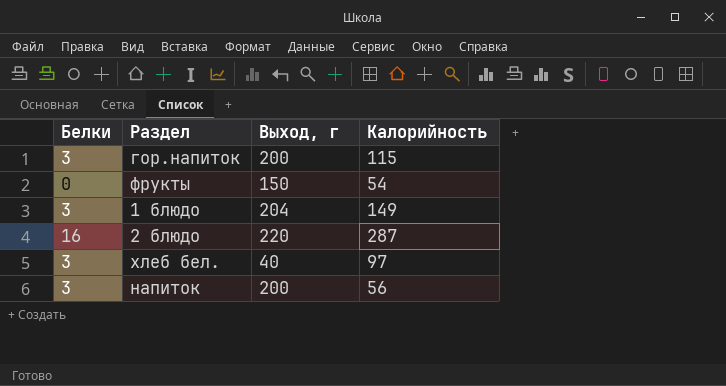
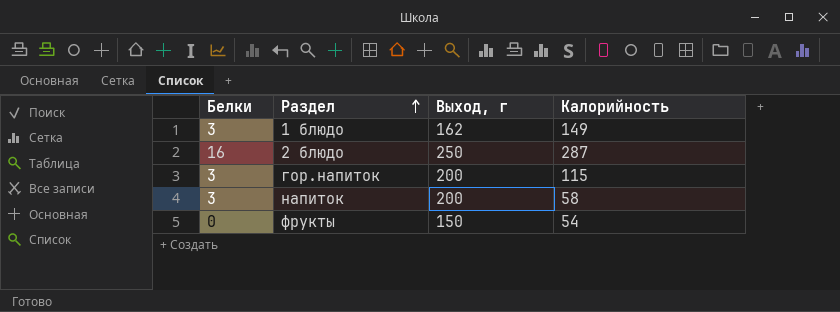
row order: none -> Раздел ascending
row хлеб бел.: 3 | 40 | 97 -> none
1 блюдо | Выход, г: 204 -> 162
2 блюдо | Выход, г: 220 -> 250
напиток | Калорийность: 56 -> 58

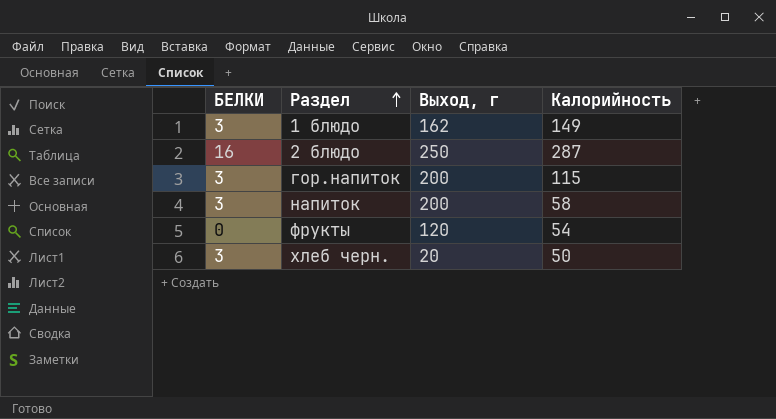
column name: Белки -> БЕЛКИ
фрукты | Выход, г: 150 -> 120
row хлеб черн.: none -> 3 | 20 | 50

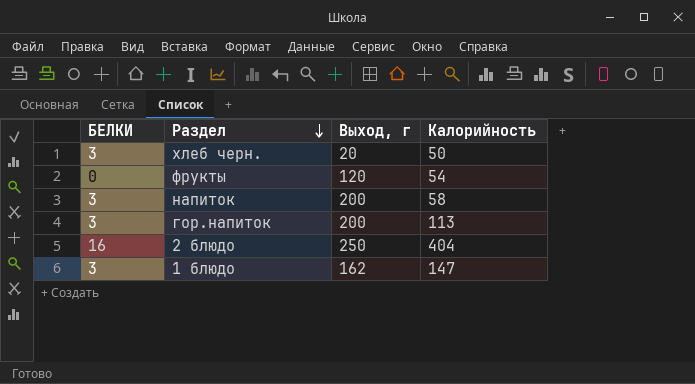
row order: Раздел ascending -> Раздел descending
гор.напиток | Калорийность: 115 -> 113
2 блюдо | Калорийность: 287 -> 404
1 блюдо | Калорийность: 149 -> 147

